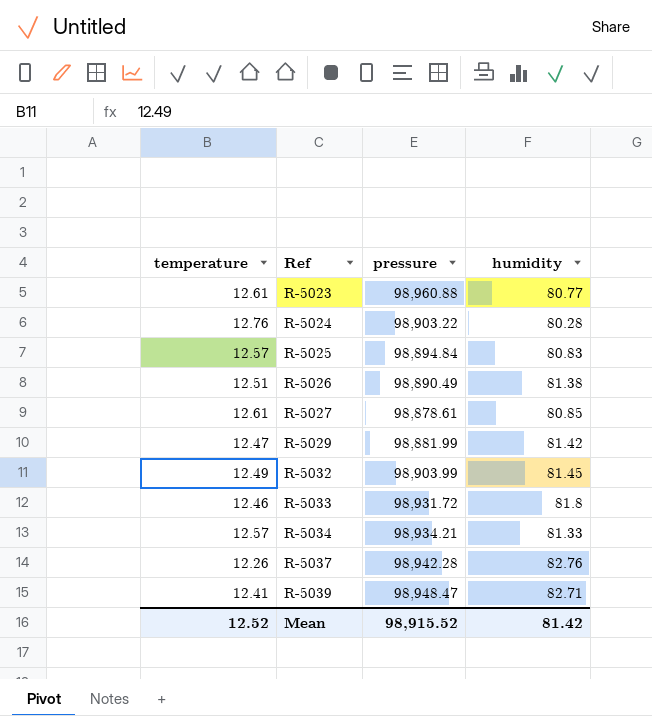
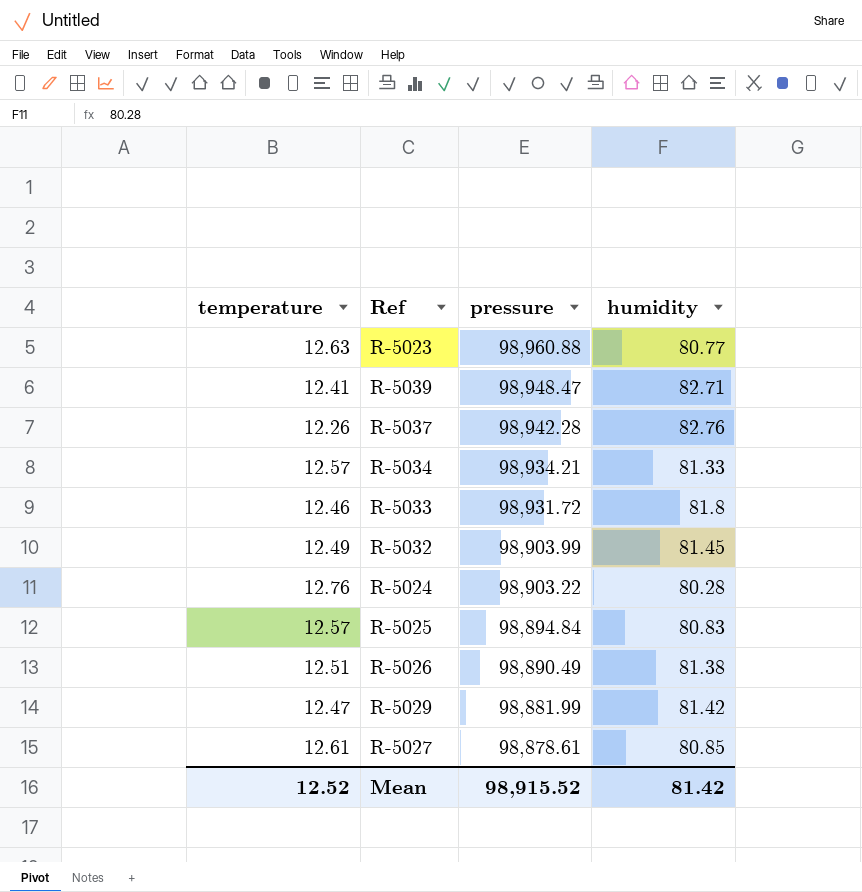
row order: Ref ascending -> pressure descending
R-5023 | temperature: 12.61 -> 12.63

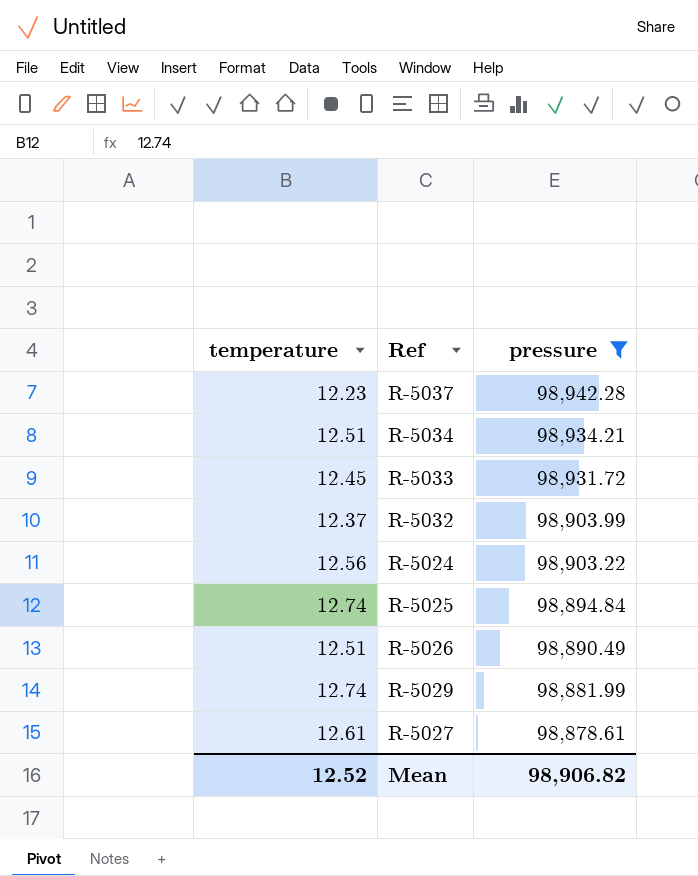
filter: none -> pressure <= 98,942.28
column humidity | position: 4 -> none
R-5037 | temperature: 12.26 -> 12.23
R-5034 | temperature: 12.57 -> 12.51
R-5033 | temperature: 12.46 -> 12.45
R-5032 | temperature: 12.49 -> 12.37
R-5024 | temperature: 12.76 -> 12.56
R-5025 | temperature: 12.57 -> 12.74
R-5029 | temperature: 12.47 -> 12.74
Mean | pressure: 98,915.52 -> 98,906.82

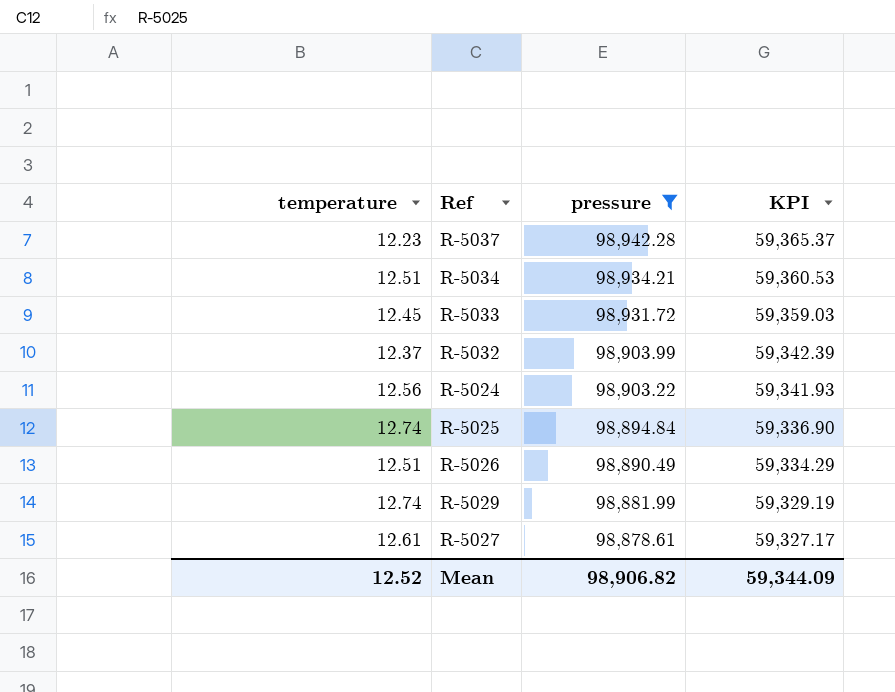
column KPI | formula: none -> [pressure] * 0.6

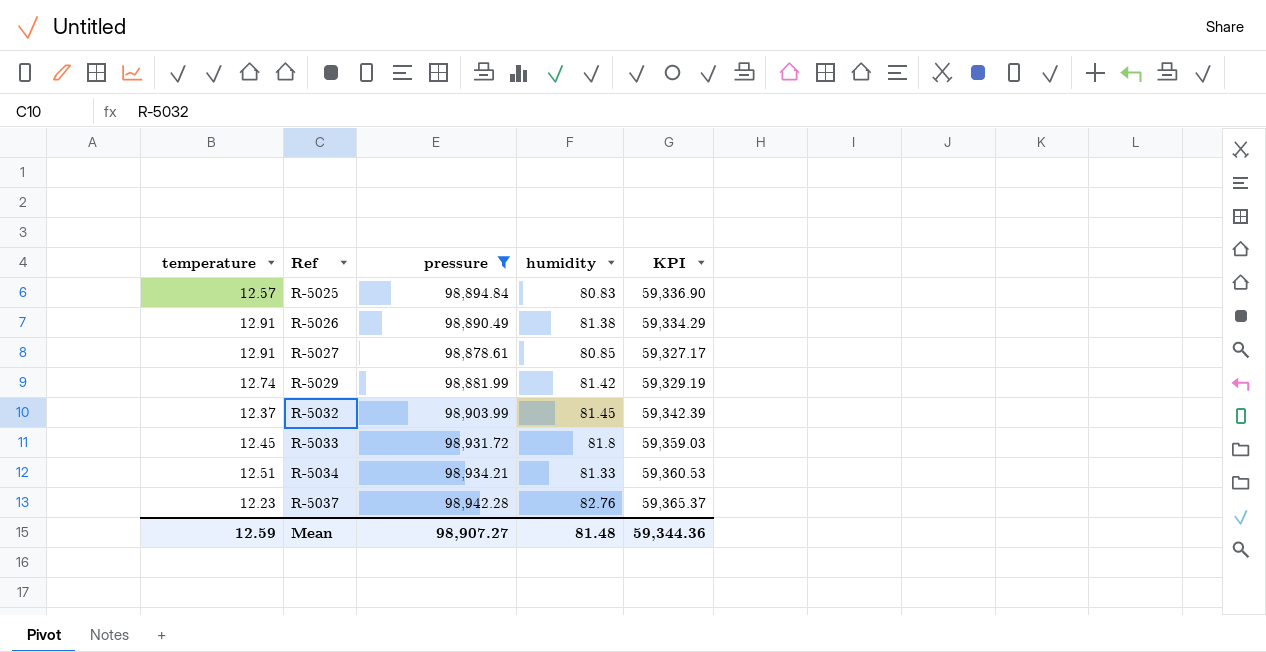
row order: pressure descending -> Ref ascending
column humidity | position: none -> 4
row R-5024: 12.56 | 98,903.22 | 59,341.93 -> none
R-5025 | temperature: 12.74 -> 12.57
R-5026 | temperature: 12.51 -> 12.91
R-5027 | temperature: 12.61 -> 12.91
Mean | temperature: 12.52 -> 12.59
Mean | pressure: 98,906.82 -> 98,907.27
Mean | KPI: 59,344.09 -> 59,344.36

